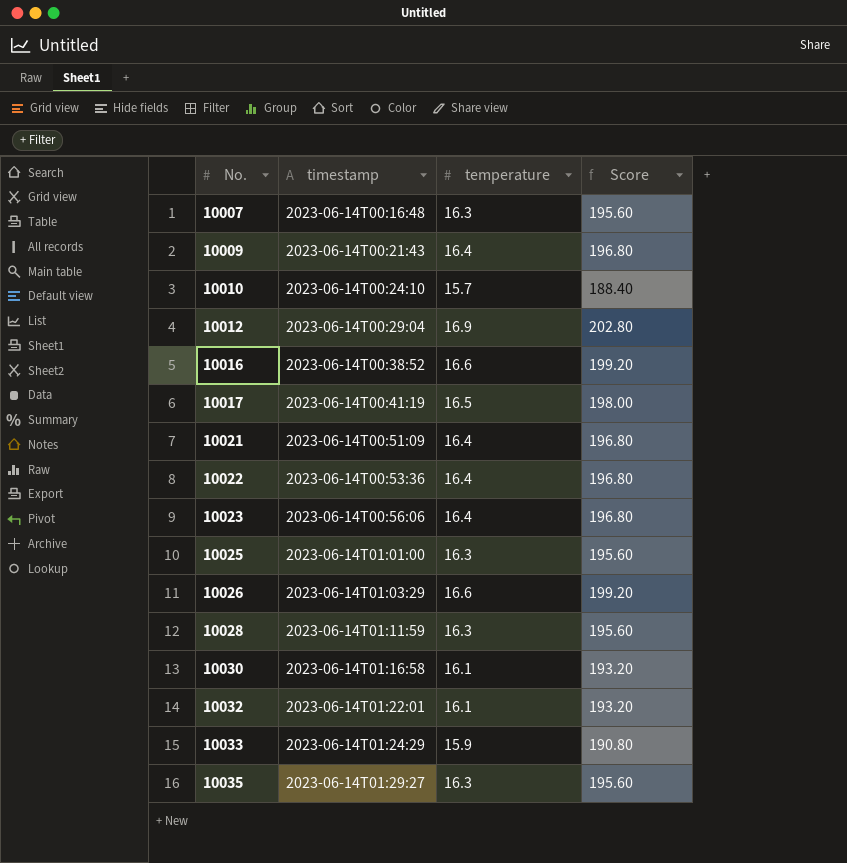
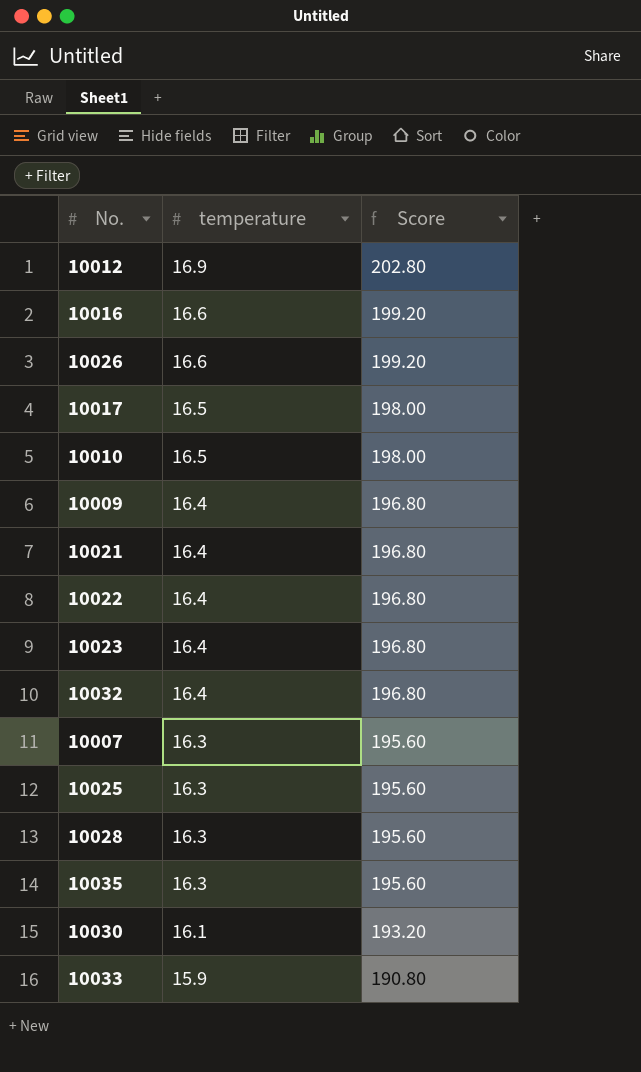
row order: No. ascending -> temperature descending
column timestamp | position: 2 -> none
10010 | temperature: 15.7 -> 16.5
10010 | Score: 188.40 -> 198.00
10032 | temperature: 16.1 -> 16.4
10032 | Score: 193.20 -> 196.80

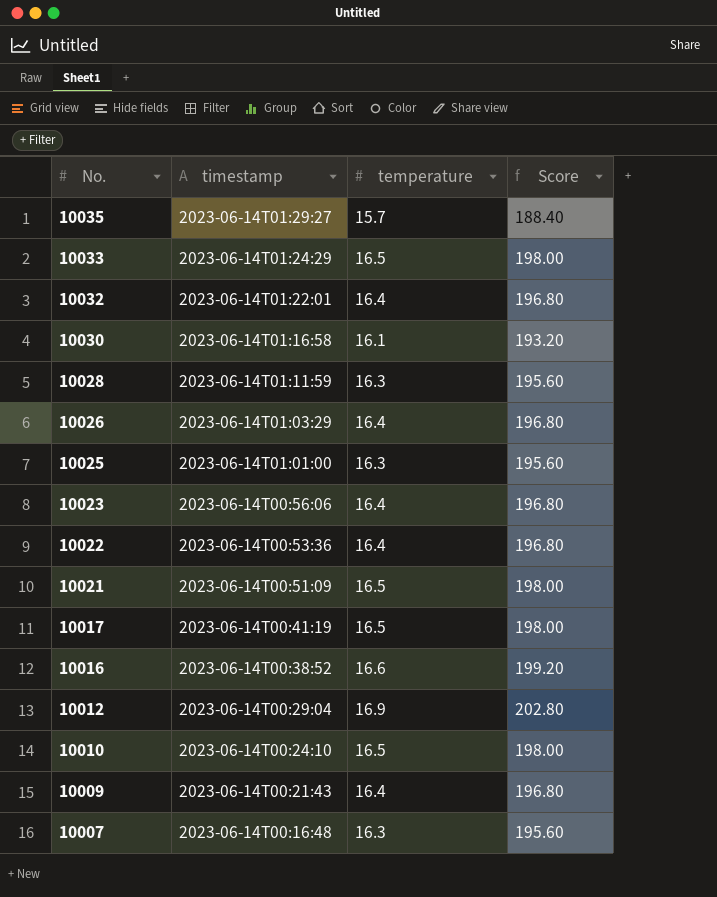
row order: temperature descending -> No. descending
column timestamp | position: none -> 2
10035 | temperature: 16.3 -> 15.7
10035 | Score: 195.60 -> 188.40
10033 | temperature: 15.9 -> 16.5
10033 | Score: 190.80 -> 198.00
10026 | temperature: 16.6 -> 16.4
10026 | Score: 199.20 -> 196.80
10021 | temperature: 16.4 -> 16.5
10021 | Score: 196.80 -> 198.00

